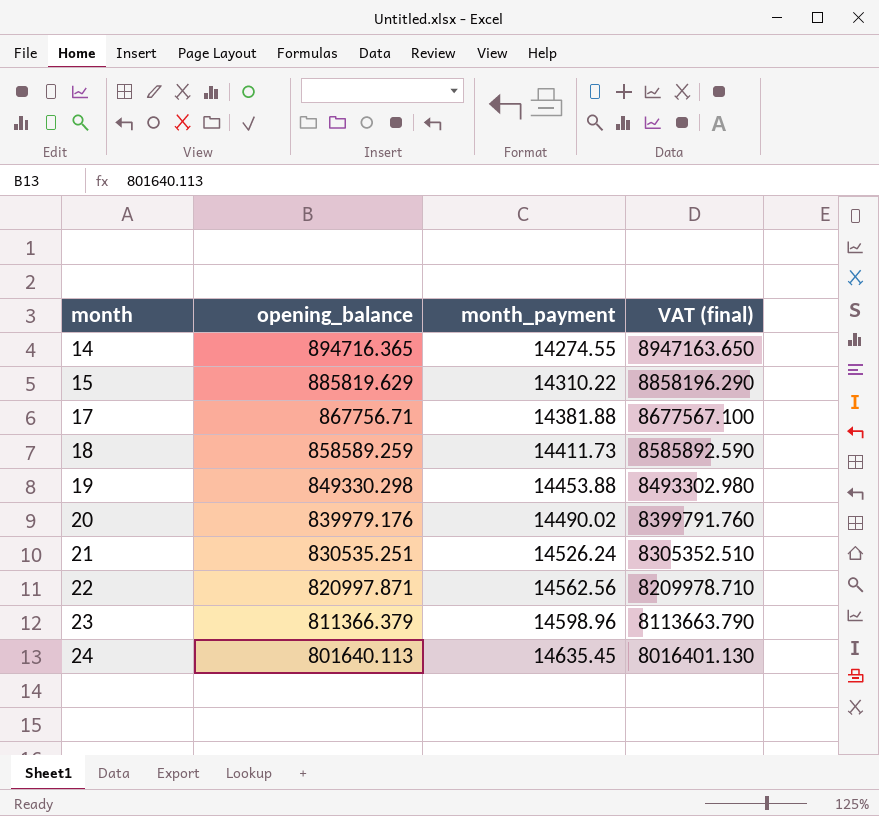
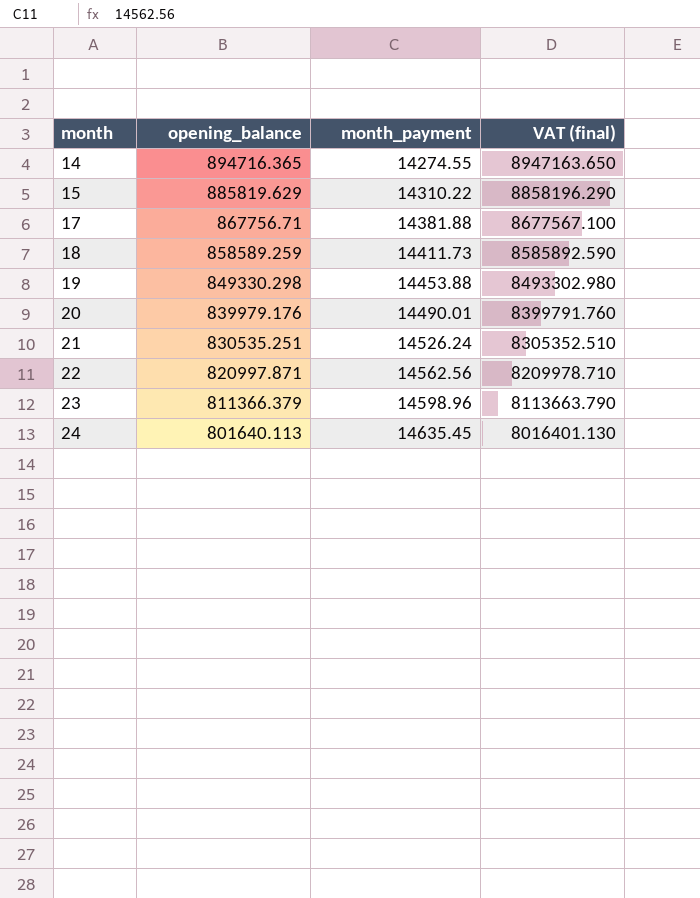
20 | month_payment: 14490.02 -> 14490.01

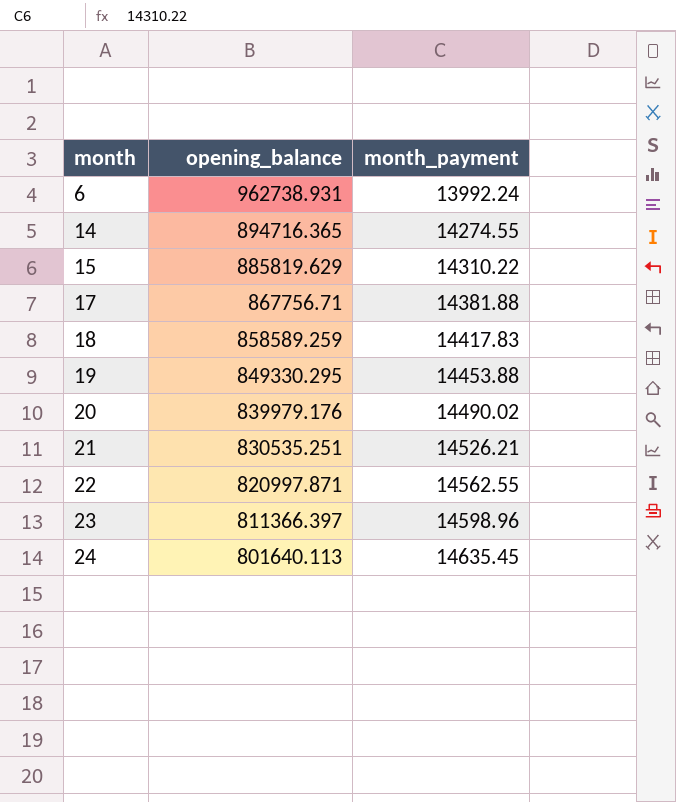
column VAT (final) | formula: [opening_balance] * 10 -> none
row 6: none -> 962738.931 | 13992.24
18 | month_payment: 14411.73 -> 14417.83
19 | opening_balance: 849330.298 -> 849330.295
20 | month_payment: 14490.01 -> 14490.02
21 | month_payment: 14526.24 -> 14526.21
22 | month_payment: 14562.56 -> 14562.55
23 | opening_balance: 811366.379 -> 811366.397

